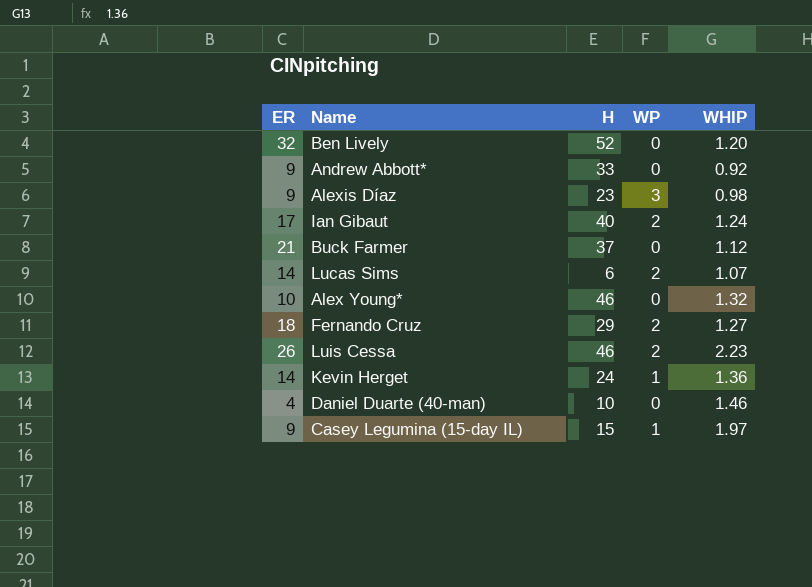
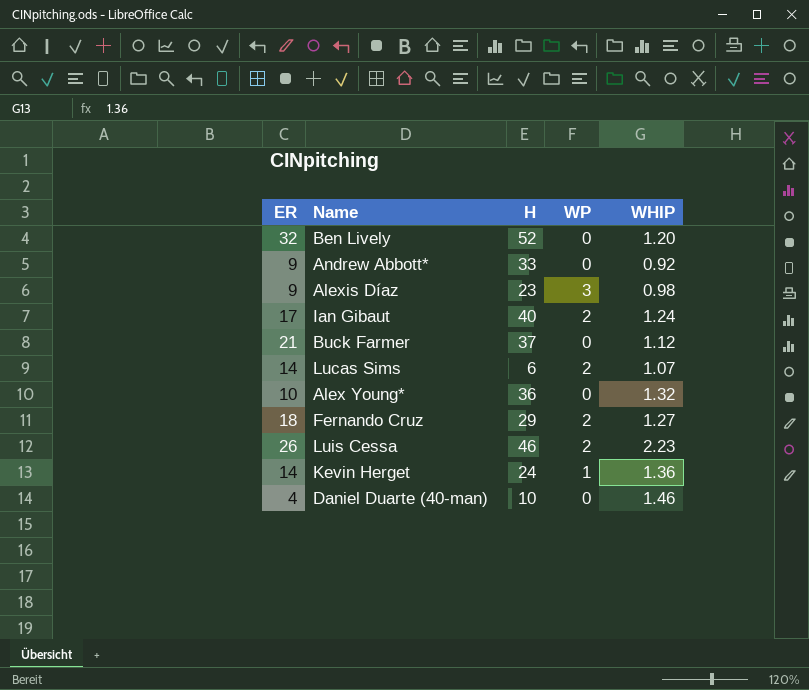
row Casey Legumina (15-day IL): 9 | 15 | 1 | 1.97 -> none
Alex Young* | H: 46 -> 36

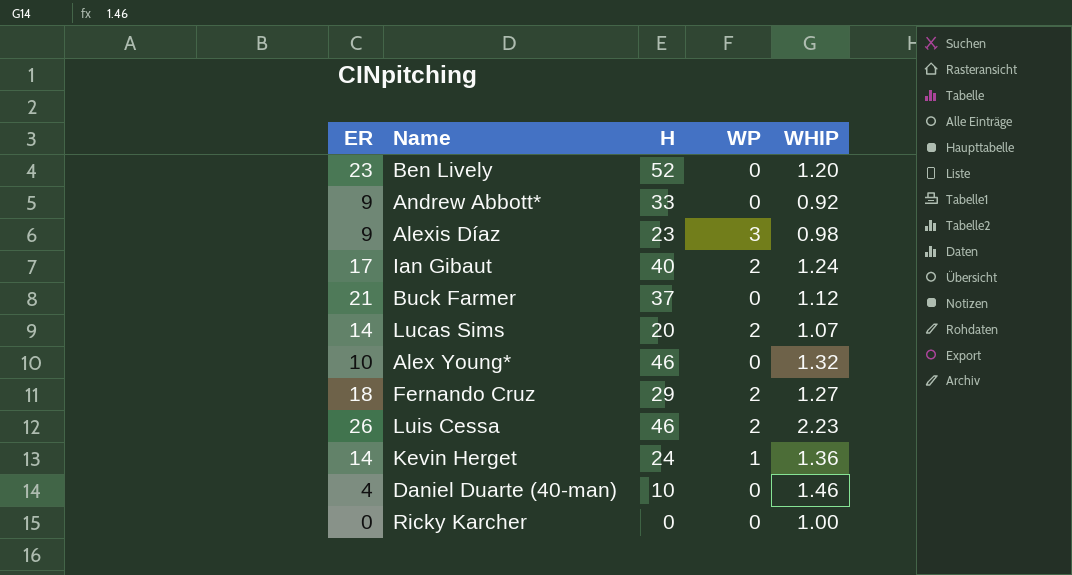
Ben Lively | ER: 32 -> 23
Lucas Sims | H: 6 -> 20
Alex Young* | H: 36 -> 46
row Ricky Karcher: none -> 0 | 0 | 0 | 1.00

